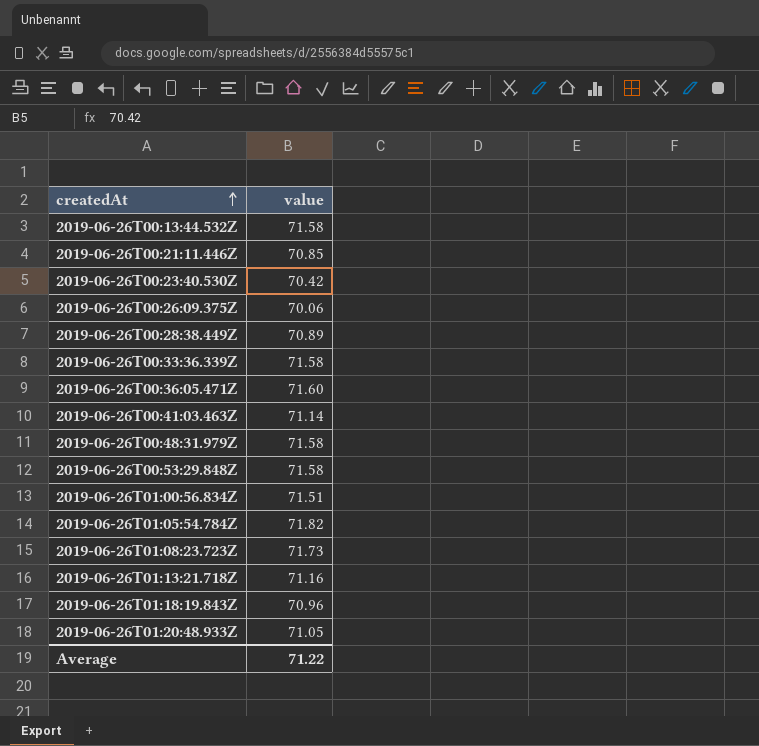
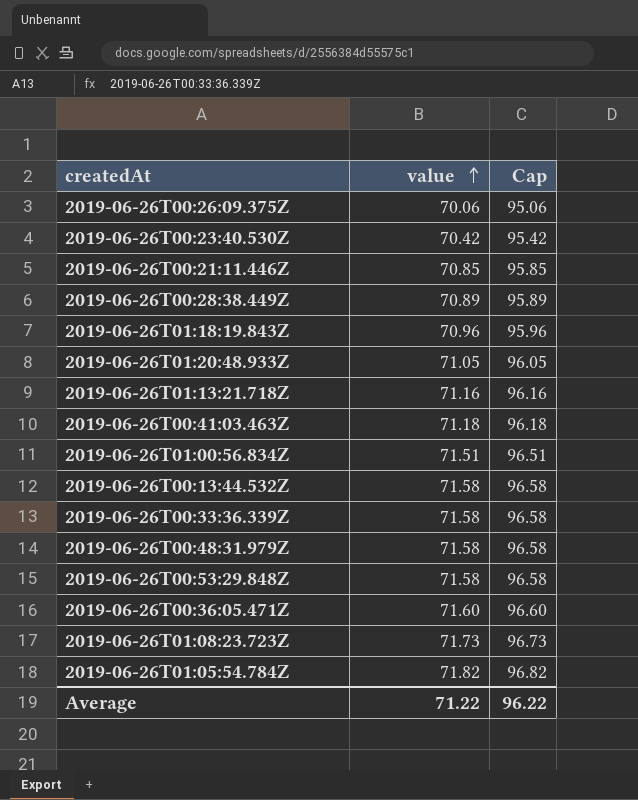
row order: createdAt ascending -> value ascending
column Cap | formula: none -> [value] + 25
2019-06-26T00:41:03.463Z | value: 71.14 -> 71.18

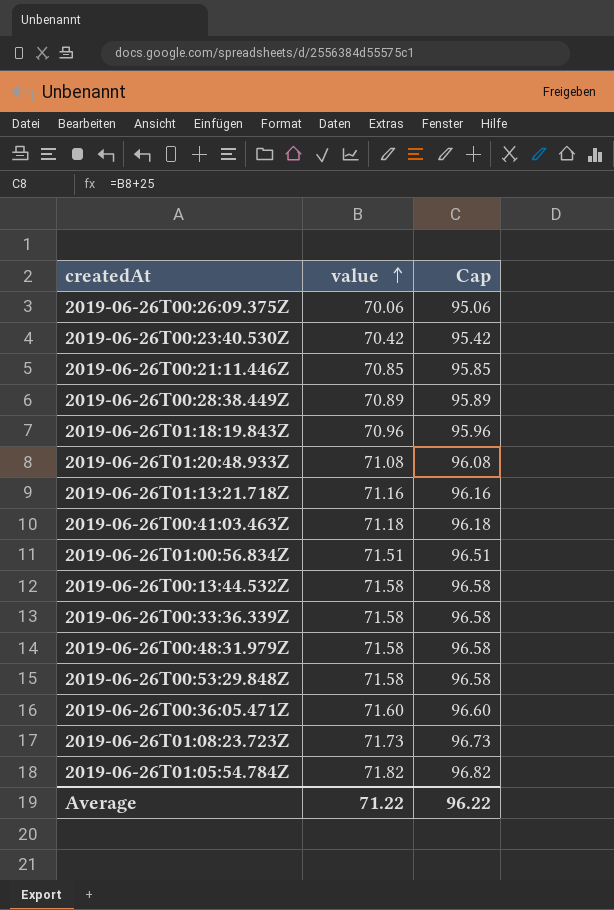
2019-06-26T01:20:48.933Z | value: 71.05 -> 71.08
2019-06-26T01:20:48.933Z | Cap: 96.05 -> 96.08

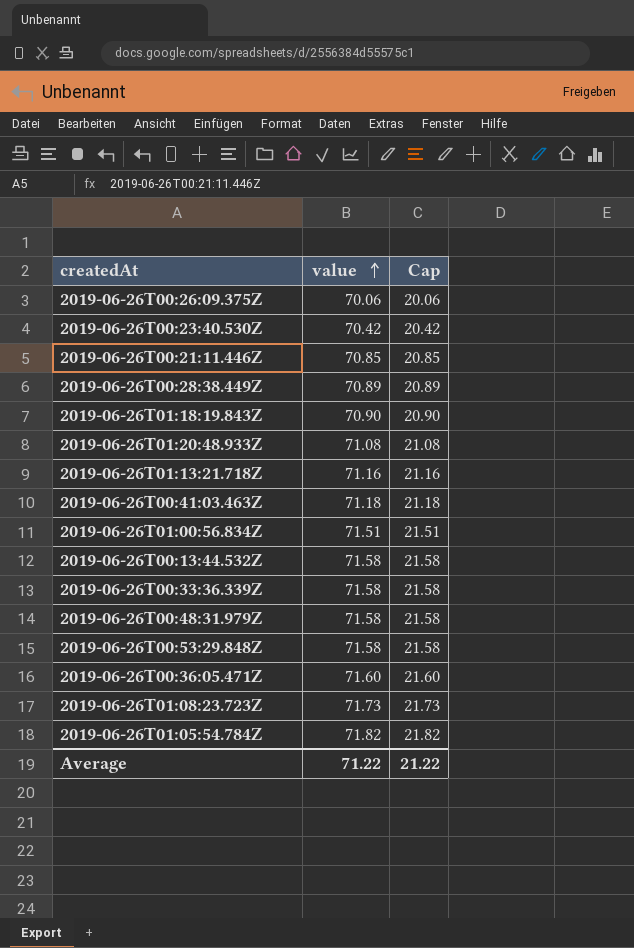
column Cap | formula: [value] + 25 -> [value] - 50
2019-06-26T01:18:19.843Z | value: 70.96 -> 70.90
Average | Cap: 96.22 -> 21.22

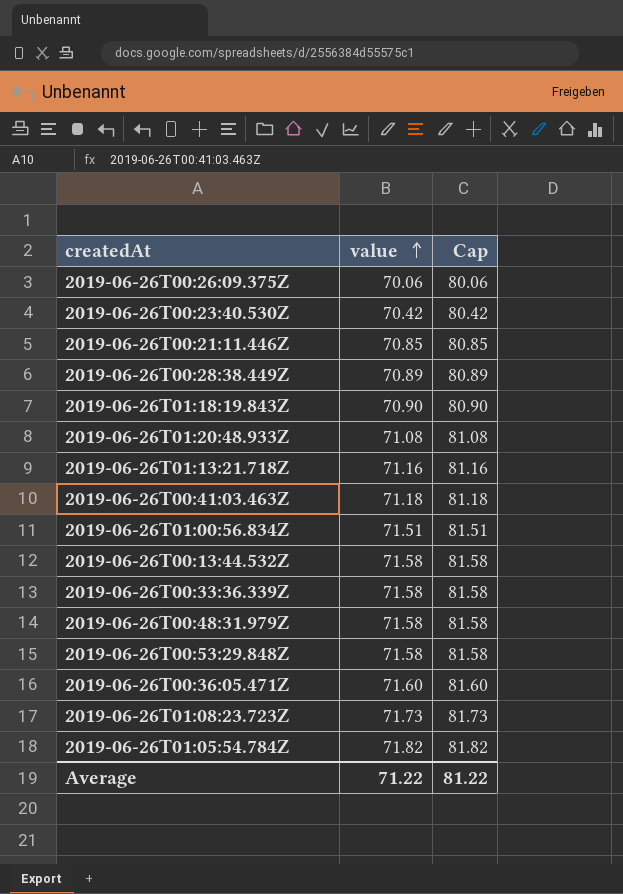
column Cap | formula: [value] - 50 -> [value] + 10
Average | Cap: 21.22 -> 81.22

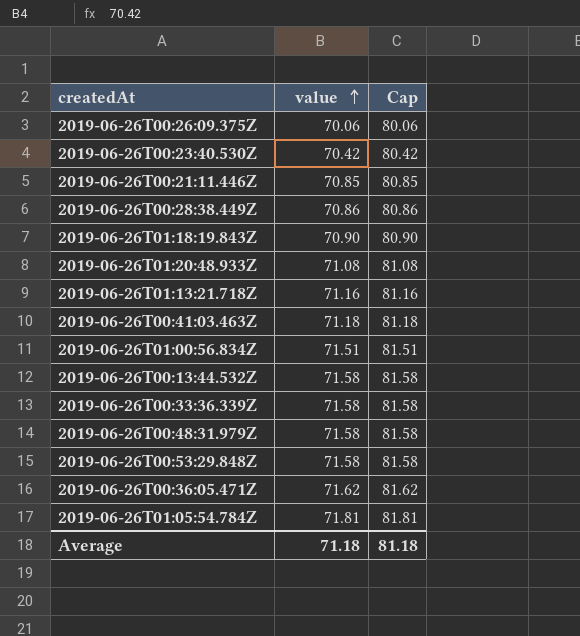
row 2019-06-26T01:08:23.723Z: 71.73 | 81.73 -> none
2019-06-26T00:28:38.449Z | value: 70.89 -> 70.86
2019-06-26T00:28:38.449Z | Cap: 80.89 -> 80.86
2019-06-26T00:36:05.471Z | value: 71.60 -> 71.62
2019-06-26T00:36:05.471Z | Cap: 81.60 -> 81.62
2019-06-26T01:05:54.784Z | value: 71.82 -> 71.81
2019-06-26T01:05:54.784Z | Cap: 81.82 -> 81.81
Average | value: 71.22 -> 71.18
Average | Cap: 81.22 -> 81.18

